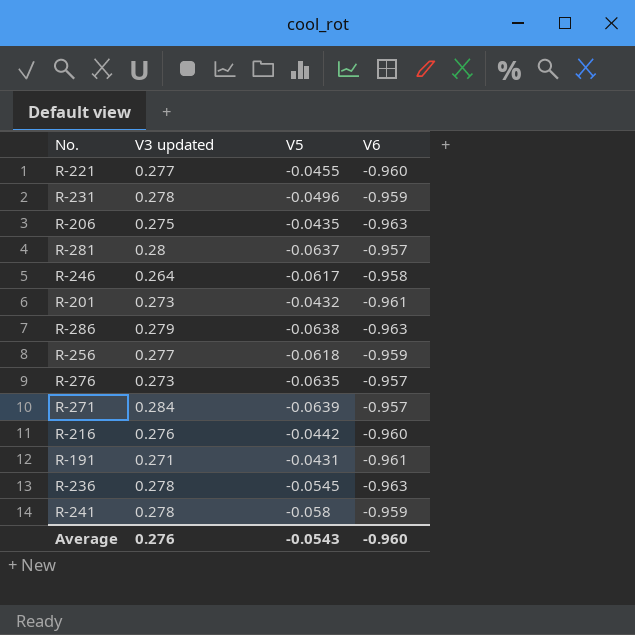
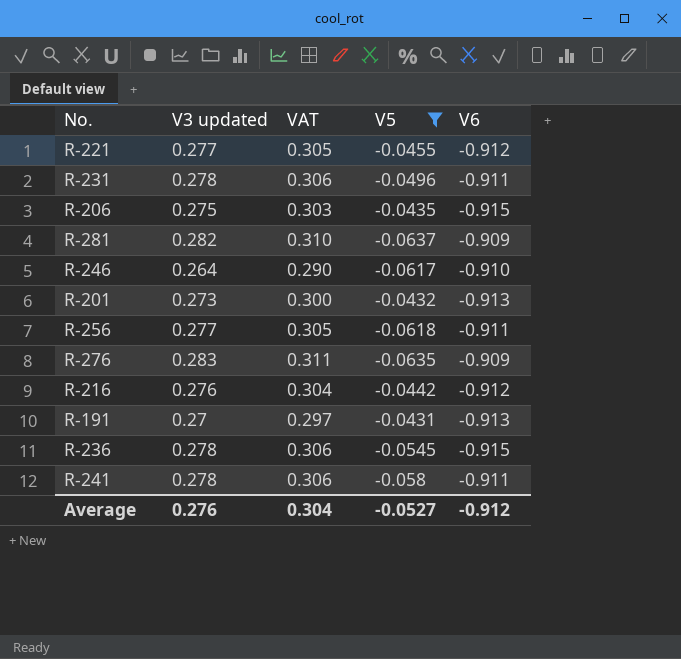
filter: none -> V5 >= -0.0637
column VAT | formula: none -> [V3 updated] * 1.1
R-221 | V6: -0.960 -> -0.912
R-231 | V6: -0.959 -> -0.911
R-206 | V6: -0.963 -> -0.915
R-281 | V3 updated: 0.28 -> 0.282
R-281 | V6: -0.957 -> -0.909
R-246 | V6: -0.958 -> -0.910
R-201 | V6: -0.961 -> -0.913
R-256 | V6: -0.959 -> -0.911
R-276 | V3 updated: 0.273 -> 0.283
R-276 | V6: -0.957 -> -0.909
R-216 | V6: -0.960 -> -0.912
R-191 | V3 updated: 0.271 -> 0.27
R-191 | V6: -0.961 -> -0.913
R-236 | V6: -0.963 -> -0.915
R-241 | V6: -0.959 -> -0.911
Average | V5: -0.0543 -> -0.0527
Average | V6: -0.960 -> -0.912

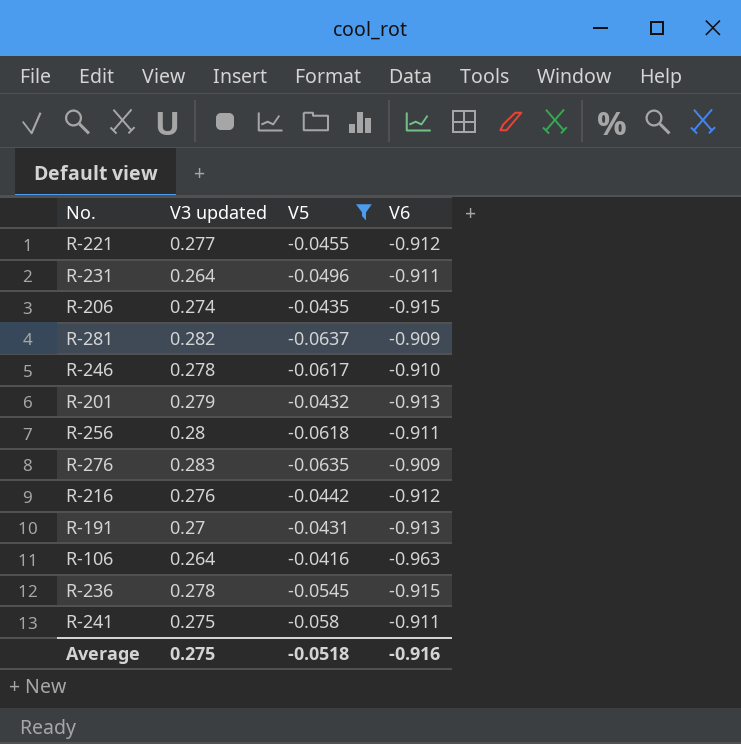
column VAT | formula: [V3 updated] * 1.1 -> none
R-231 | V3 updated: 0.278 -> 0.264
R-206 | V3 updated: 0.275 -> 0.274
R-246 | V3 updated: 0.264 -> 0.278
R-201 | V3 updated: 0.273 -> 0.279
R-256 | V3 updated: 0.277 -> 0.28
row R-106: none -> 0.264 | -0.0416 | -0.963
R-241 | V3 updated: 0.278 -> 0.275
Average | V3 updated: 0.276 -> 0.275
Average | V5: -0.0527 -> -0.0518
Average | V6: -0.912 -> -0.916

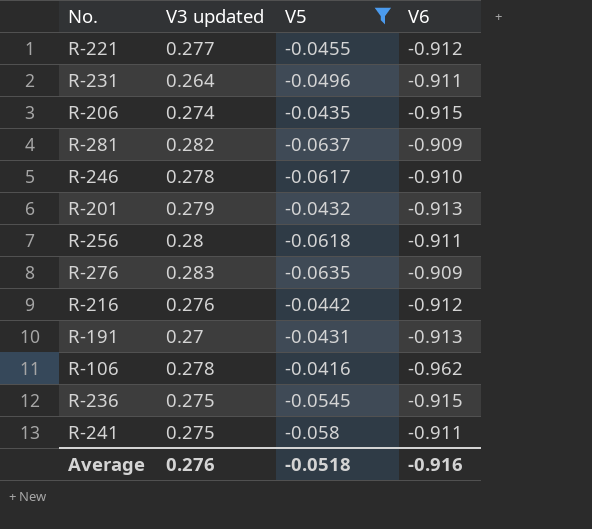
R-106 | V3 updated: 0.264 -> 0.278
R-106 | V6: -0.963 -> -0.962
R-236 | V3 updated: 0.278 -> 0.275
Average | V3 updated: 0.275 -> 0.276

